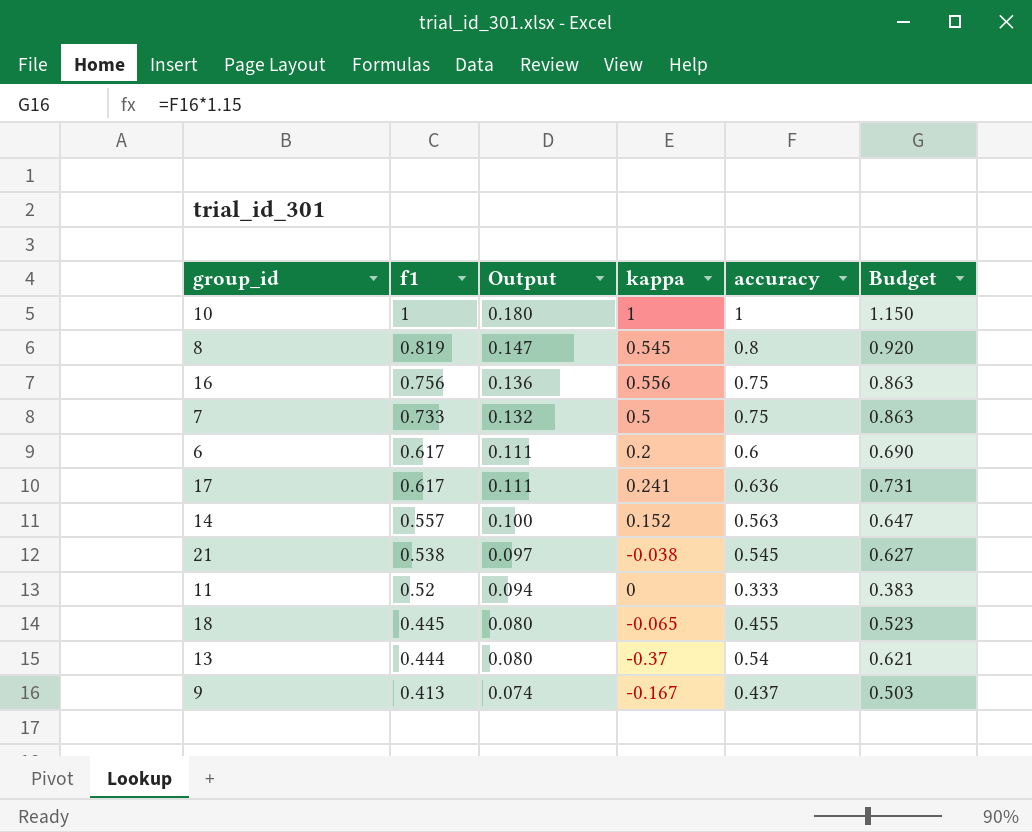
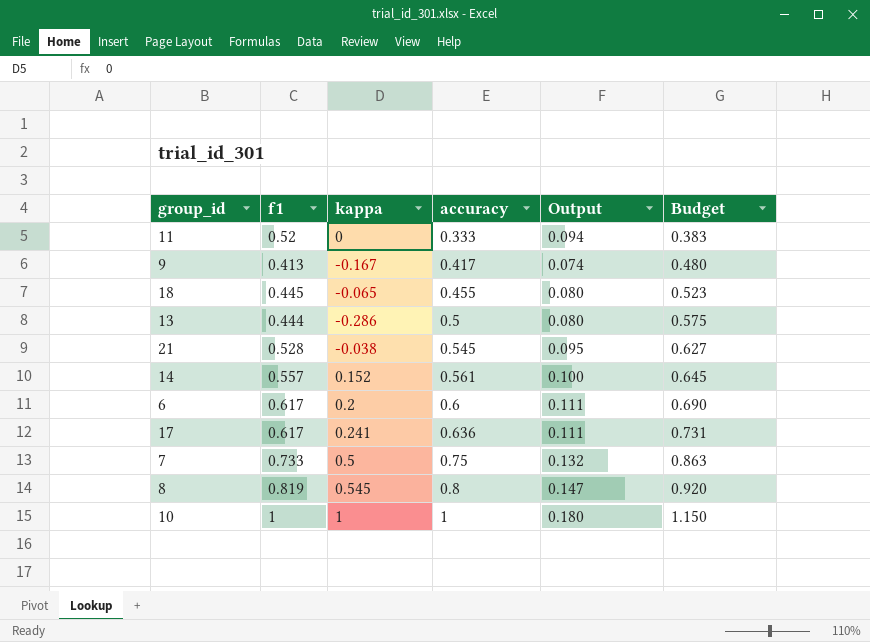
row order: f1 descending -> accuracy ascending
column Output | position: 3 -> 5
row 16: 0.756 | 0.136 | 0.556 | 0.75 | 0.863 -> none
9 | accuracy: 0.437 -> 0.417
9 | Budget: 0.503 -> 0.480
13 | kappa: -0.37 -> -0.286
13 | accuracy: 0.54 -> 0.5
13 | Budget: 0.621 -> 0.575
21 | f1: 0.538 -> 0.528
21 | Output: 0.097 -> 0.095
14 | accuracy: 0.563 -> 0.561
14 | Budget: 0.647 -> 0.645

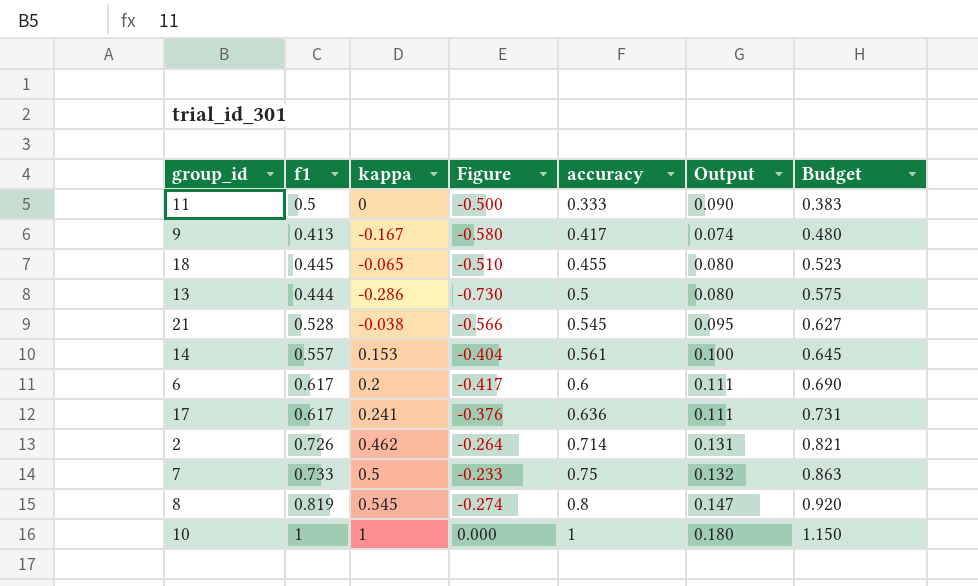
column Figure | formula: none -> [kappa] - [f1]
11 | f1: 0.52 -> 0.5
11 | Output: 0.094 -> 0.090
14 | kappa: 0.152 -> 0.153
row 2: none -> 0.726 | 0.462 | -0.264 | 0.714 | 0.131 | 0.821

